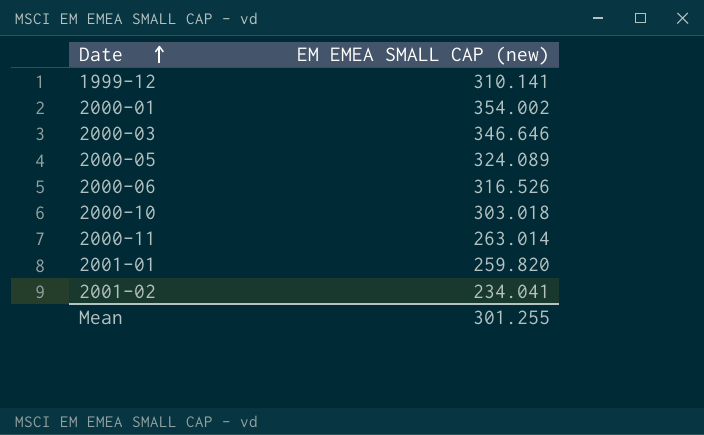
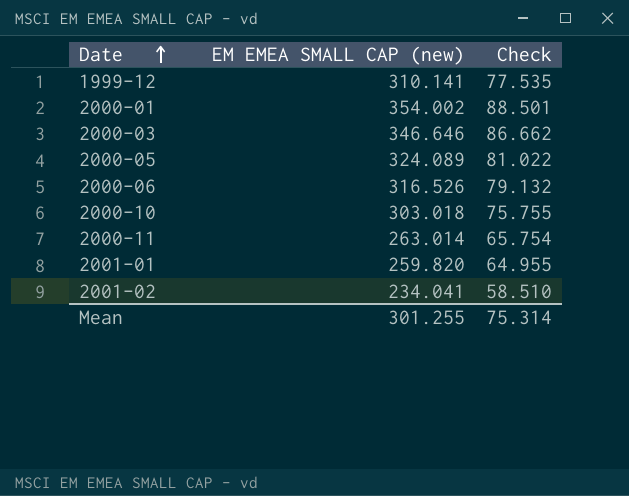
column Check | formula: none -> [EM EMEA SMALL CAP (new)] * 0.25

